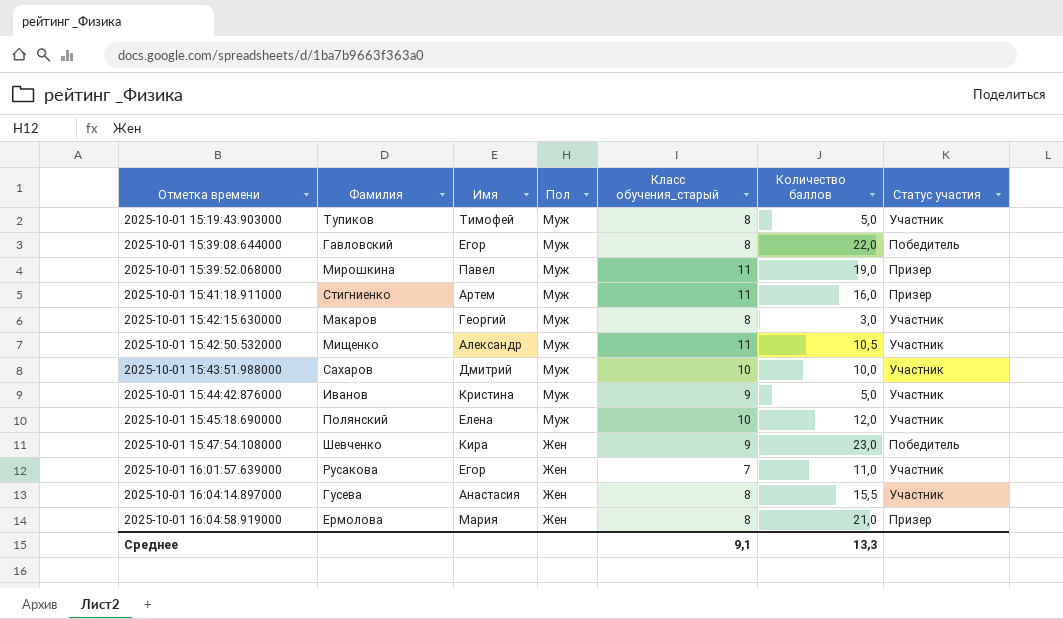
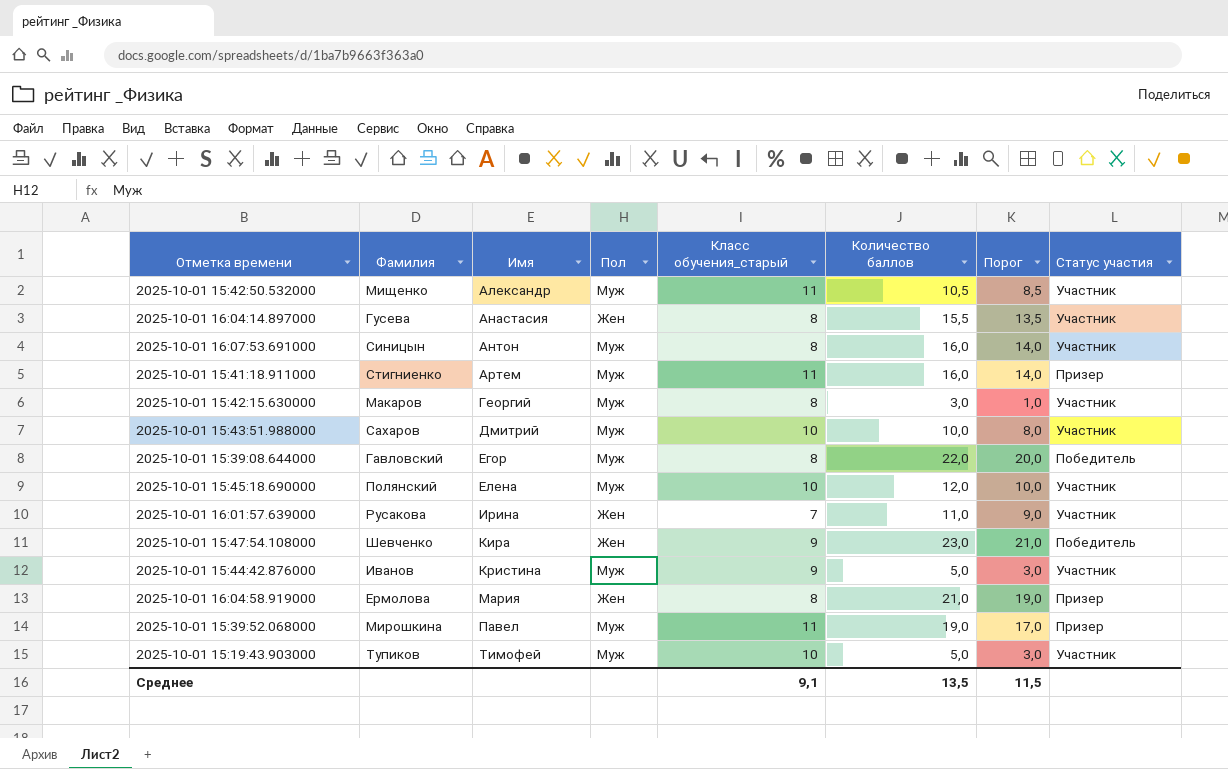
row order: Отметка времени ascending -> Имя ascending
column Порог | formula: none -> [Количество баллов] - 2
row 2025-10-01 16:07:53.691000: none -> Синицын | Антон | Муж | 8 | 16,0 | 14,0 | Участник
2025-10-01 16:01:57.639000 | Имя: Егор -> Ирина
2025-10-01 15:19:43.903000 | Класс обучения_старый: 8 -> 10
Среднее | Количество баллов: 13,3 -> 13,5

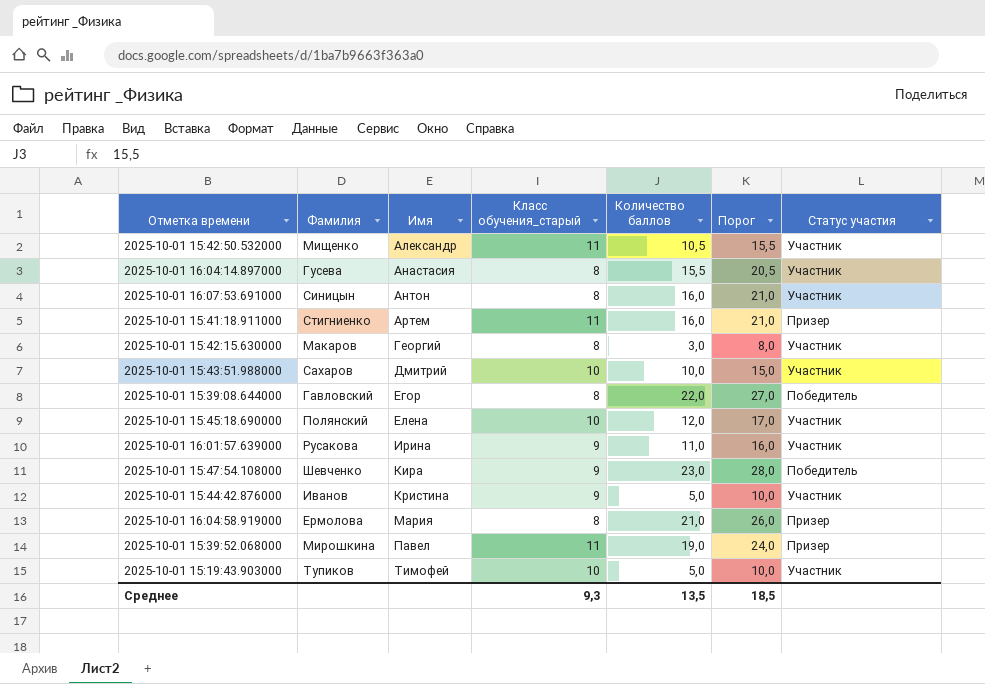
column Пол | position: 4 -> none
column Порог | formula: [Количество баллов] - 2 -> [Количество баллов] + 5
2025-10-01 16:01:57.639000 | Класс обучения_старый: 7 -> 9
Среднее | Класс обучения_старый: 9,1 -> 9,3
Среднее | Порог: 11,5 -> 18,5

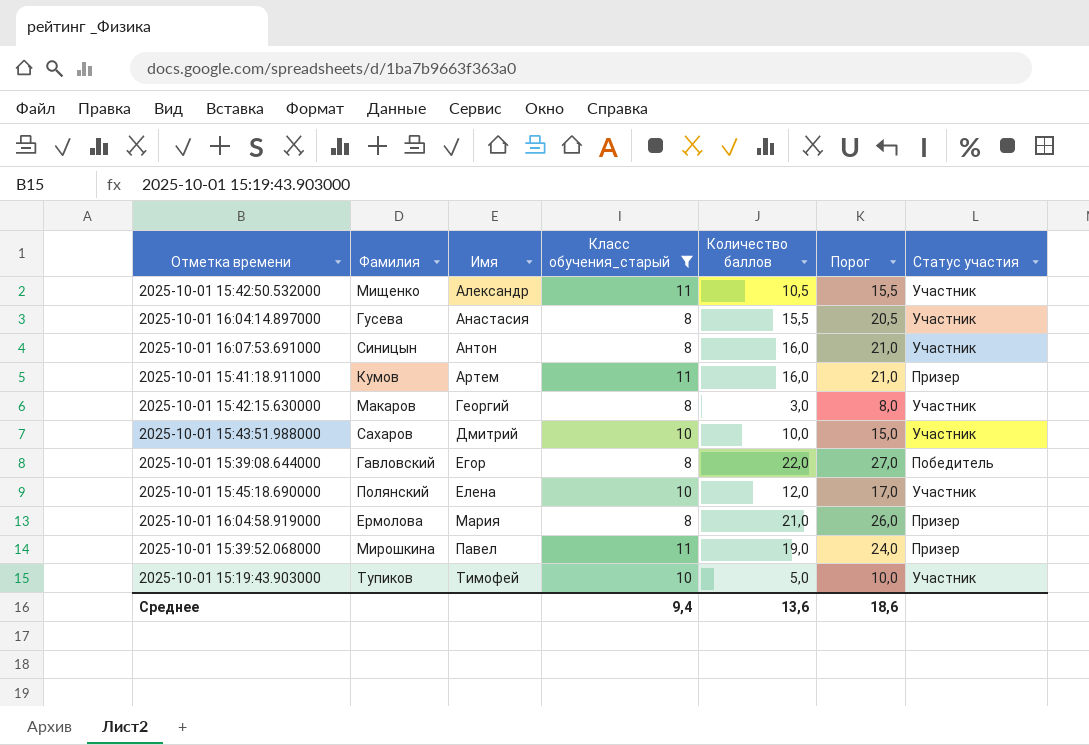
filter: none -> Класс обучения_старый != 9
2025-10-01 15:41:18.911000 | Фамилия: Стигниенко -> Кумов
Среднее | Класс обучения_старый: 9,3 -> 9,4
Среднее | Количество баллов: 13,5 -> 13,6
Среднее | Порог: 18,5 -> 18,6

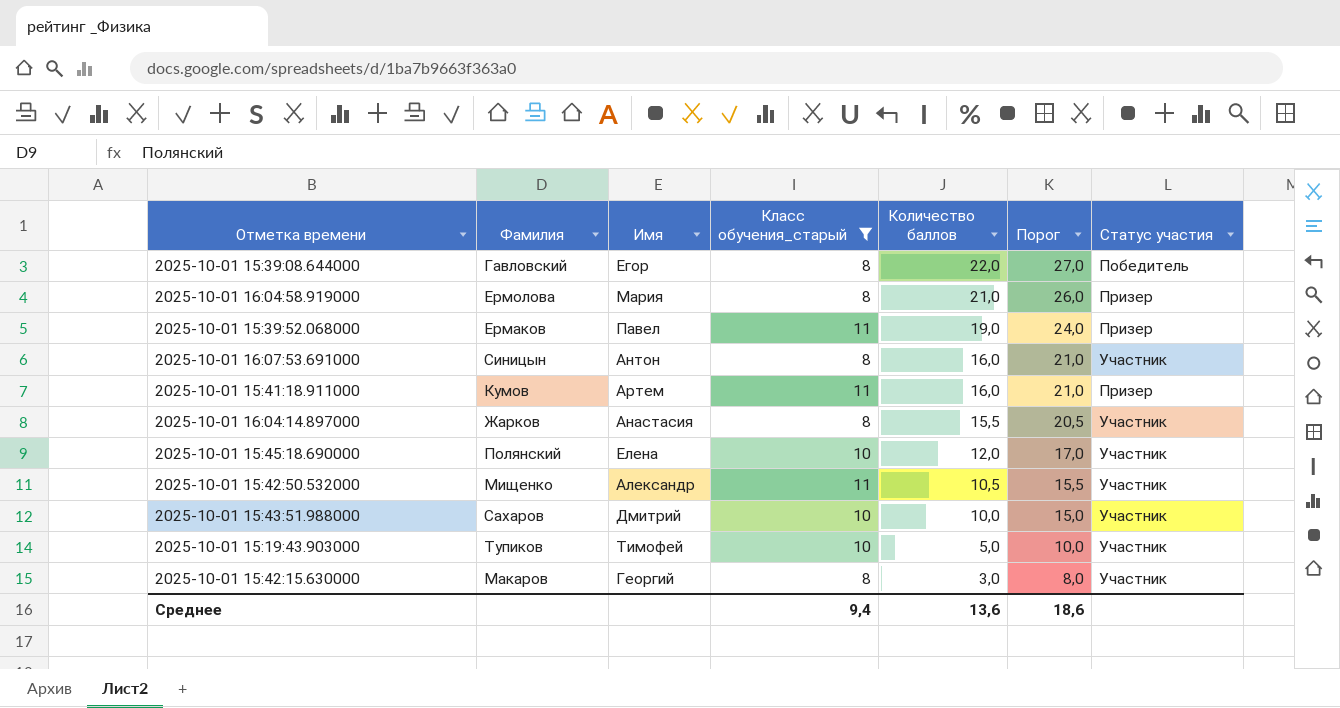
row order: Имя ascending -> Количество баллов descending
2025-10-01 15:39:52.068000 | Фамилия: Мирошкина -> Ермаков
2025-10-01 16:04:14.897000 | Фамилия: Гусева -> Жарков

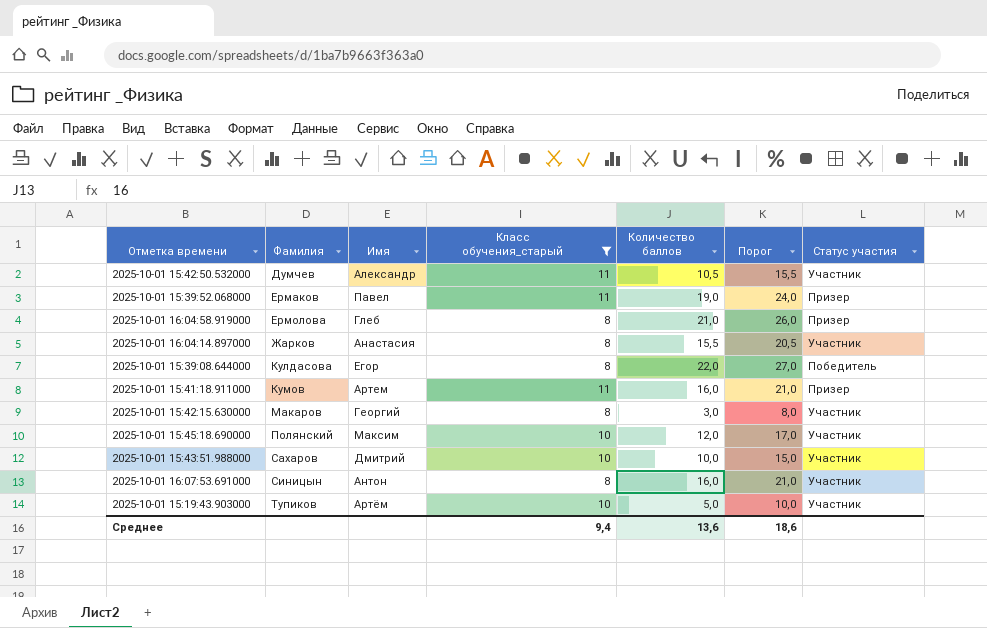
row order: Количество баллов descending -> Фамилия ascending
2025-10-01 15:42:50.532000 | Фамилия: Мищенко -> Думчев
2025-10-01 16:04:58.919000 | Имя: Мария -> Глеб
2025-10-01 15:39:08.644000 | Фамилия: Гавловский -> Кулдасова
2025-10-01 15:45:18.690000 | Имя: Елена -> Максим
2025-10-01 15:19:43.903000 | Имя: Тимофей -> Артём

